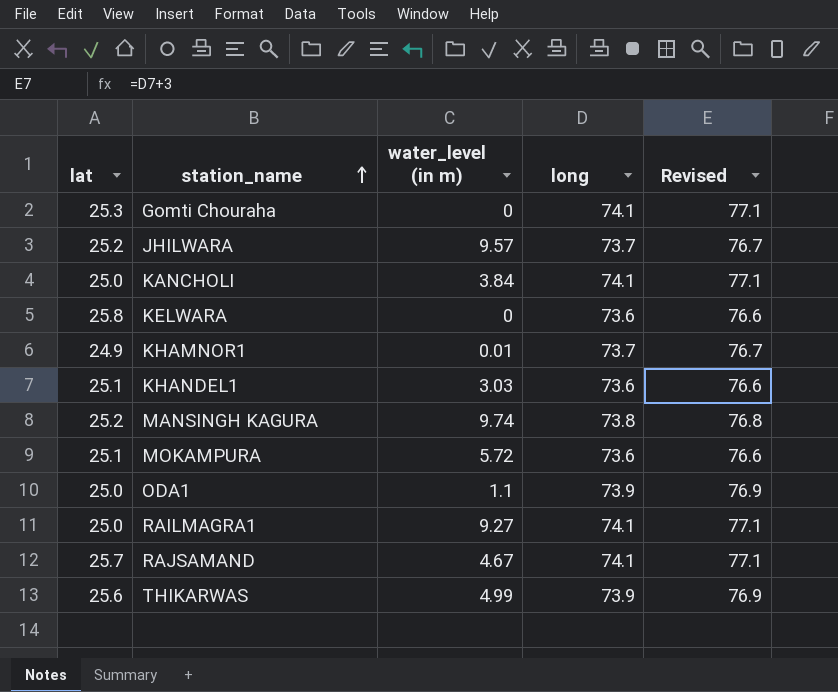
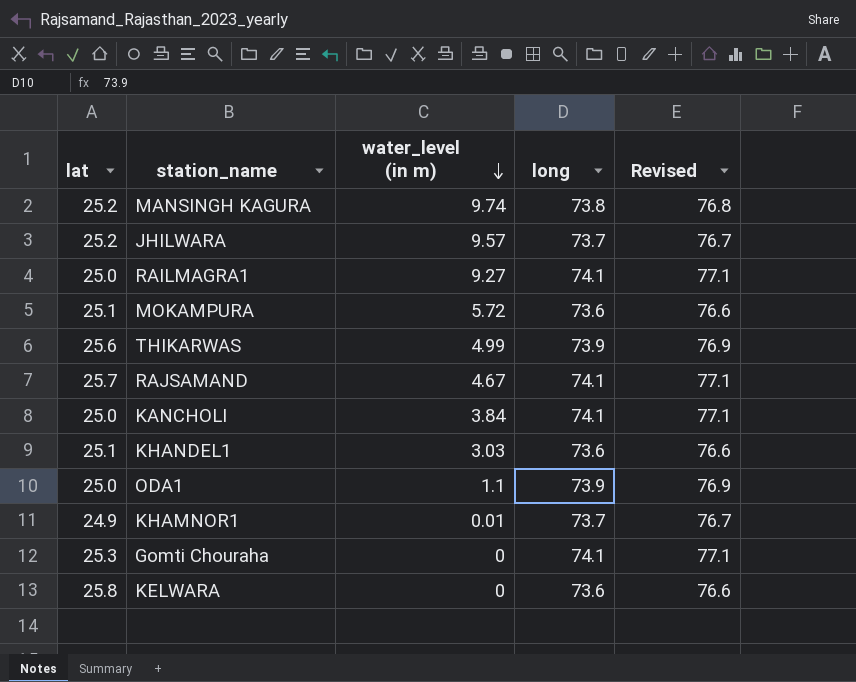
row order: station_name ascending -> water_level (in m) descending

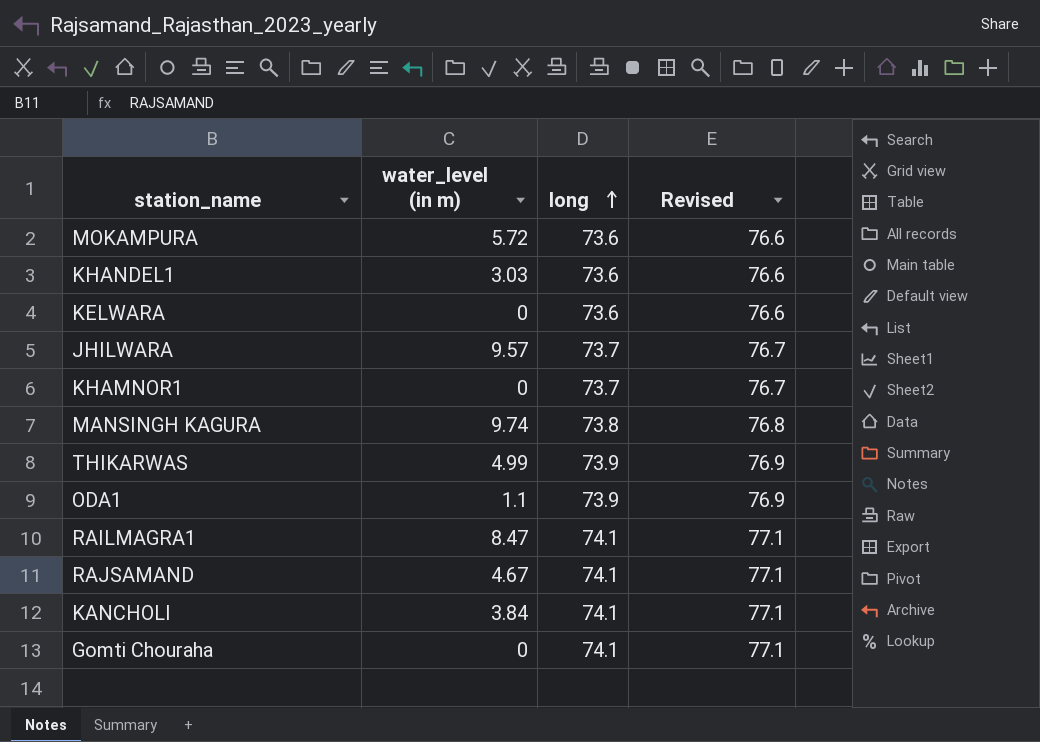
row order: water_level (in m) descending -> long ascending
column lat | position: 1 -> none
KHAMNOR1 | water_level (in m): 0.01 -> 0
RAILMAGRA1 | water_level (in m): 9.27 -> 8.47

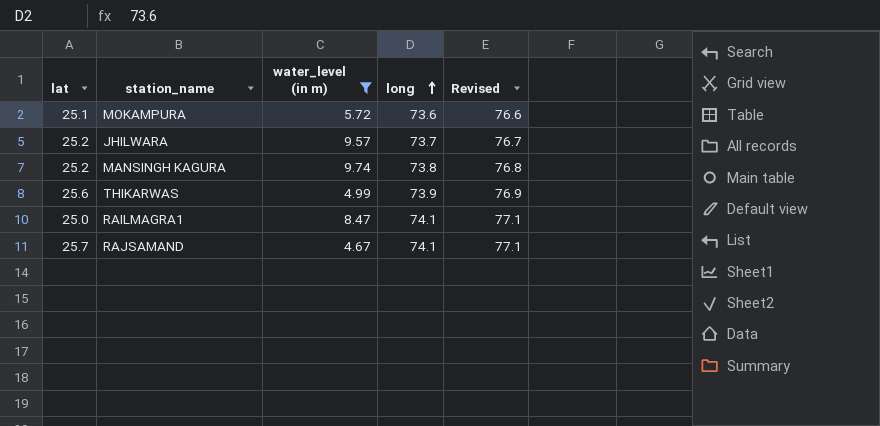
filter: none -> water_level (in m) >= 4.67
column lat | position: none -> 1

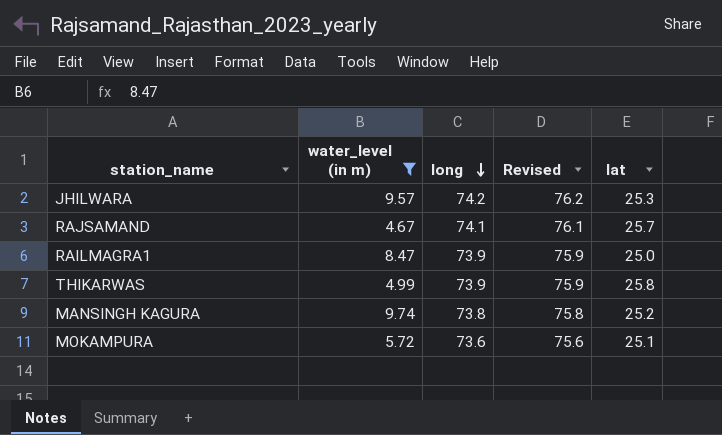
row order: long ascending -> long descending
column Revised | formula: [long] + 3 -> [long] + 2
column lat | position: 1 -> 5
JHILWARA | long: 73.7 -> 74.2
JHILWARA | lat: 25.2 -> 25.3
RAILMAGRA1 | long: 74.1 -> 73.9
THIKARWAS | lat: 25.6 -> 25.8

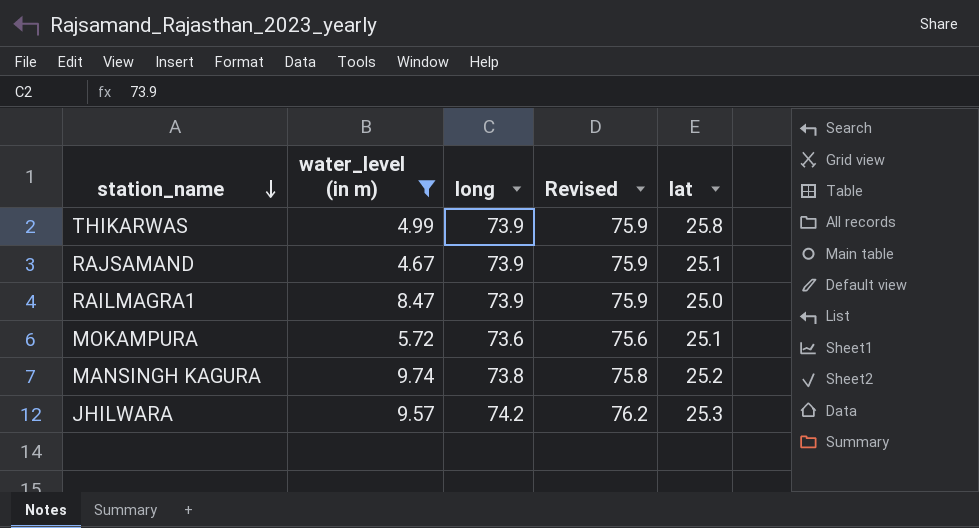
row order: long descending -> station_name descending
RAJSAMAND | long: 74.1 -> 73.9
RAJSAMAND | Revised: 76.1 -> 75.9
RAJSAMAND | lat: 25.7 -> 25.1

